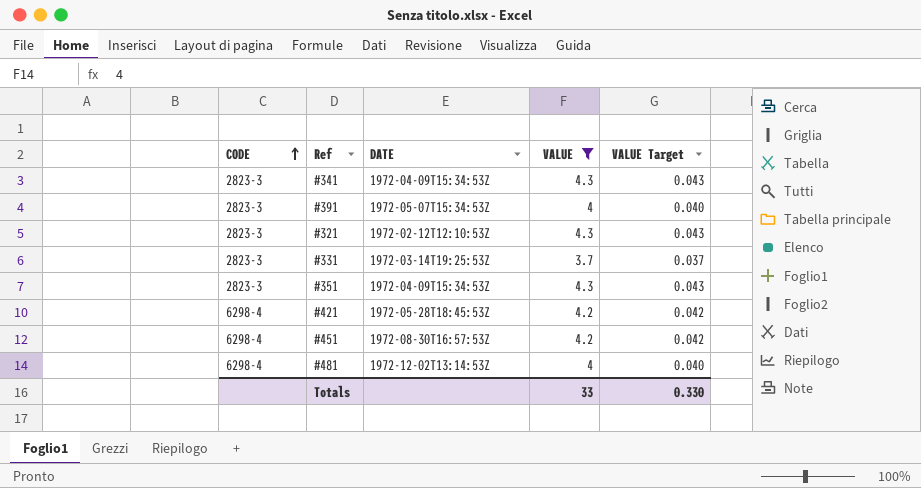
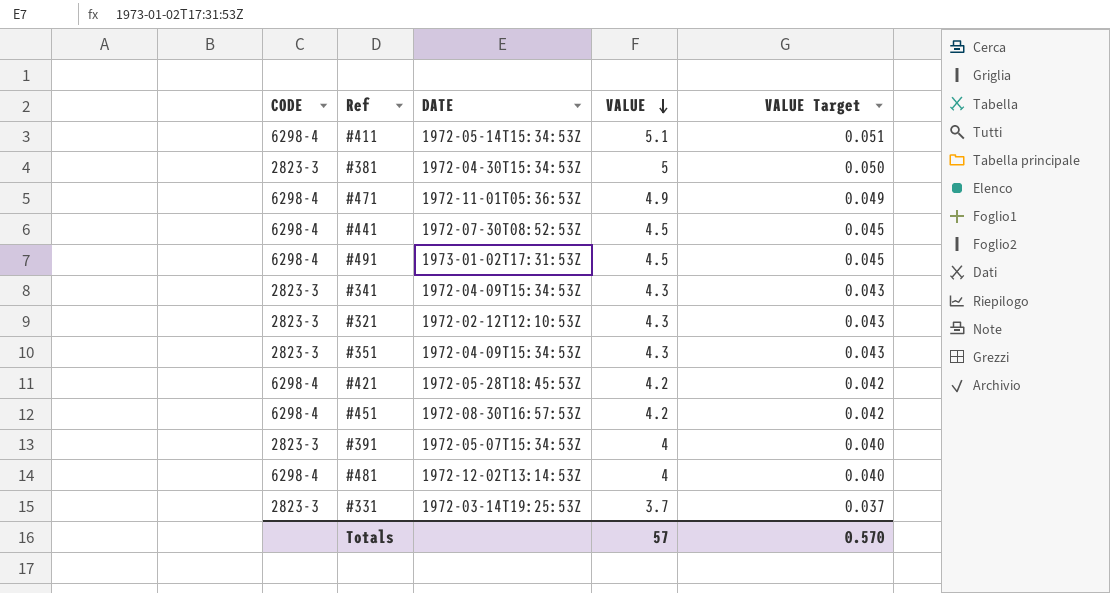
filter: VALUE <= 4.3 -> none
row order: CODE ascending -> VALUE descending
Totals | VALUE: 33 -> 57
Totals | VALUE Target: 0.330 -> 0.570

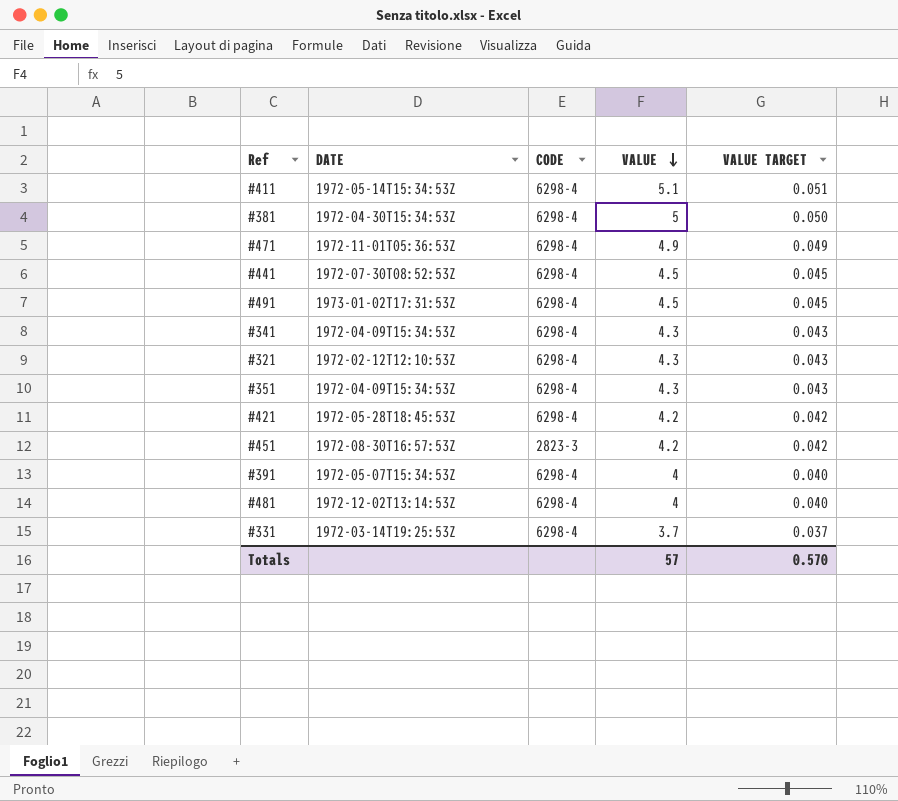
column CODE | position: 1 -> 3
column name: VALUE Target -> VALUE TARGET
#381 | CODE: 2823-3 -> 6298-4
#341 | CODE: 2823-3 -> 6298-4
#321 | CODE: 2823-3 -> 6298-4
#351 | CODE: 2823-3 -> 6298-4
#451 | CODE: 6298-4 -> 2823-3
#391 | CODE: 2823-3 -> 6298-4
#331 | CODE: 2823-3 -> 6298-4

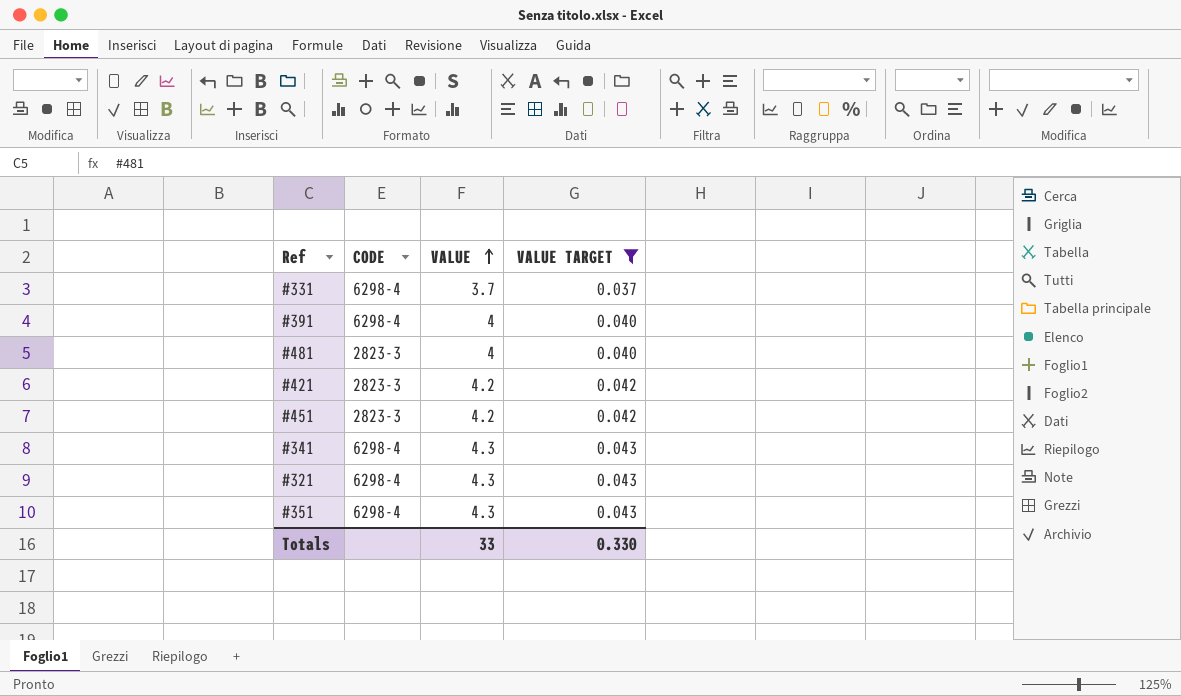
filter: none -> VALUE TARGET <= 0.043
row order: VALUE descending -> VALUE ascending
column DATE | position: 2 -> none
#481 | CODE: 6298-4 -> 2823-3
#421 | CODE: 6298-4 -> 2823-3
Totals | VALUE: 57 -> 33
Totals | VALUE TARGET: 0.570 -> 0.330

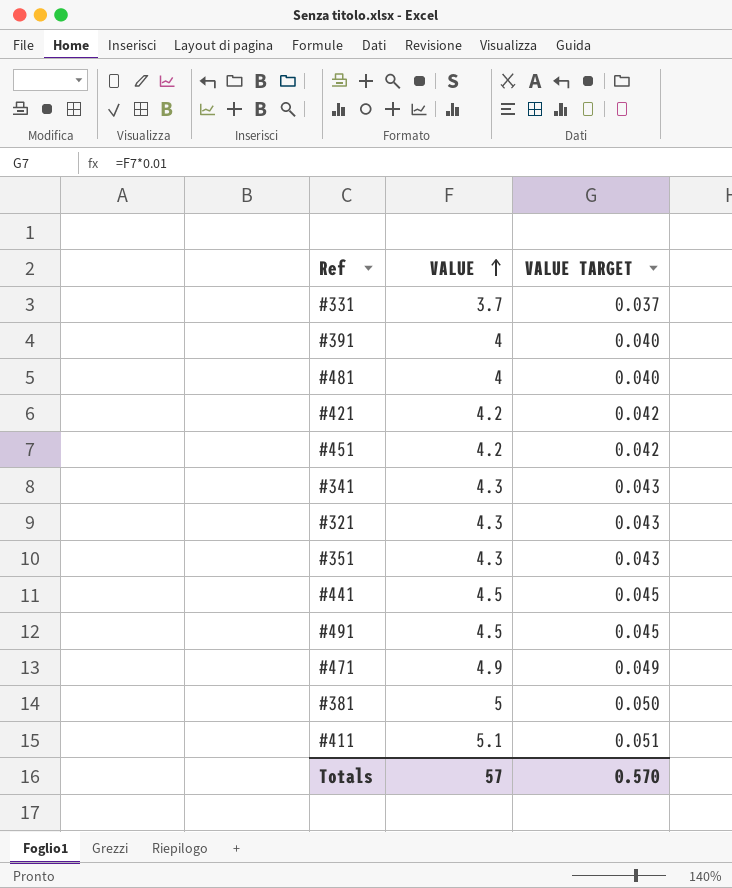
filter: VALUE TARGET <= 0.043 -> none
column CODE | position: 2 -> none
Totals | VALUE: 33 -> 57
Totals | VALUE TARGET: 0.330 -> 0.570

